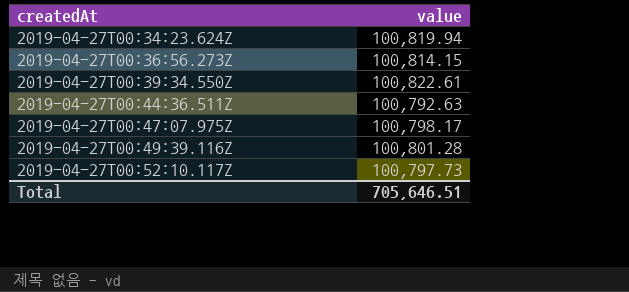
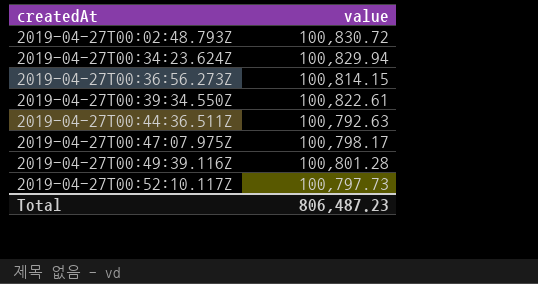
row 2019-04-27T00:02:48.793Z: none -> 100,830.72
2019-04-27T00:34:23.624Z | value: 100,819.94 -> 100,829.94
Total | value: 705,646.51 -> 806,487.23

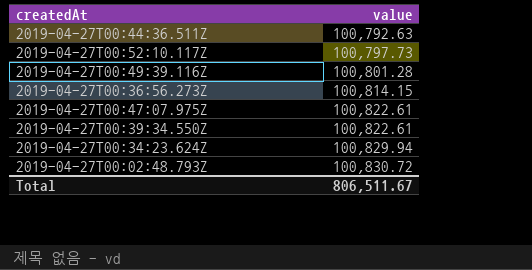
row order: createdAt ascending -> value ascending
2019-04-27T00:47:07.975Z | value: 100,798.17 -> 100,822.61
Total | value: 806,487.23 -> 806,511.67

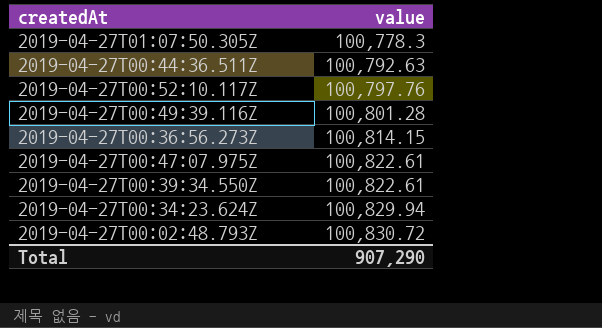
row 2019-04-27T01:07:50.305Z: none -> 100,778.3
2019-04-27T00:52:10.117Z | value: 100,797.73 -> 100,797.76
Total | value: 806,511.67 -> 907,290

